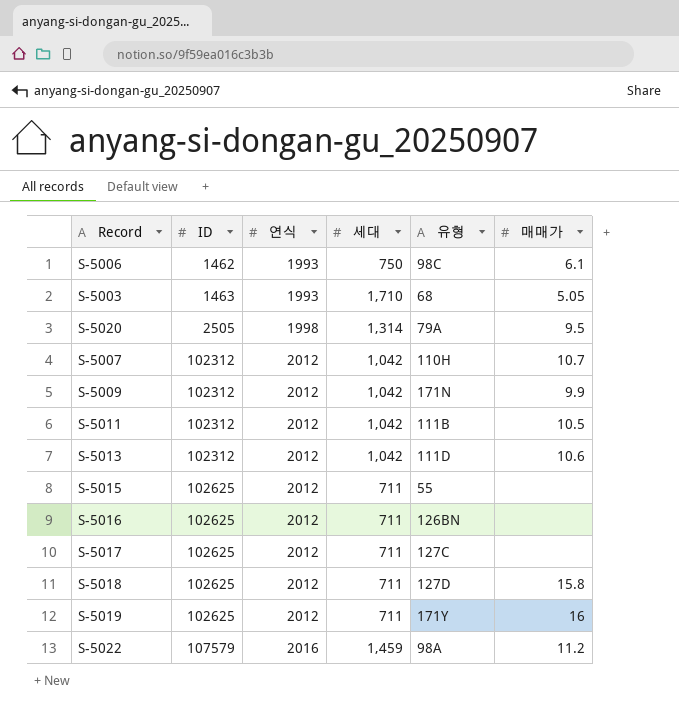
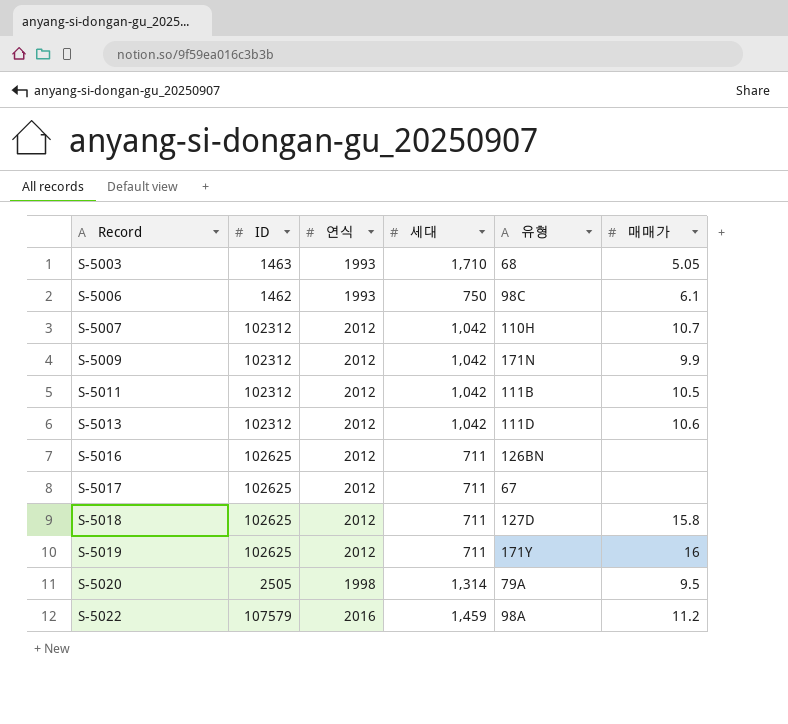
row order: ID ascending -> Record ascending
row S-5015: 102625 | 2012 | 711 | 55 | none -> none
S-5017 | 유형: 127C -> 67

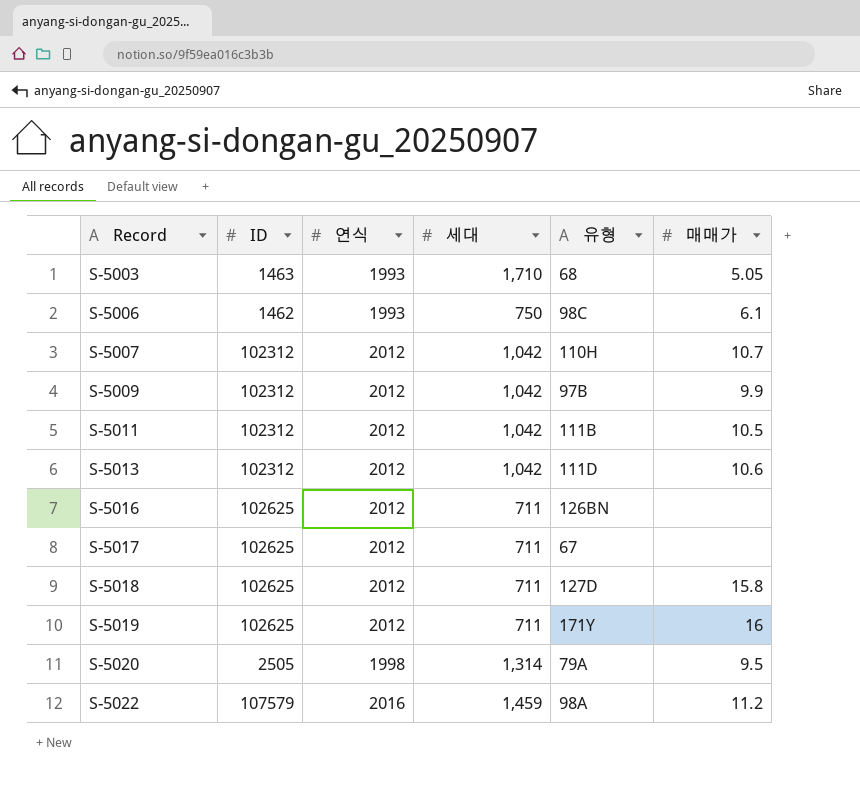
S-5009 | 유형: 171N -> 97B

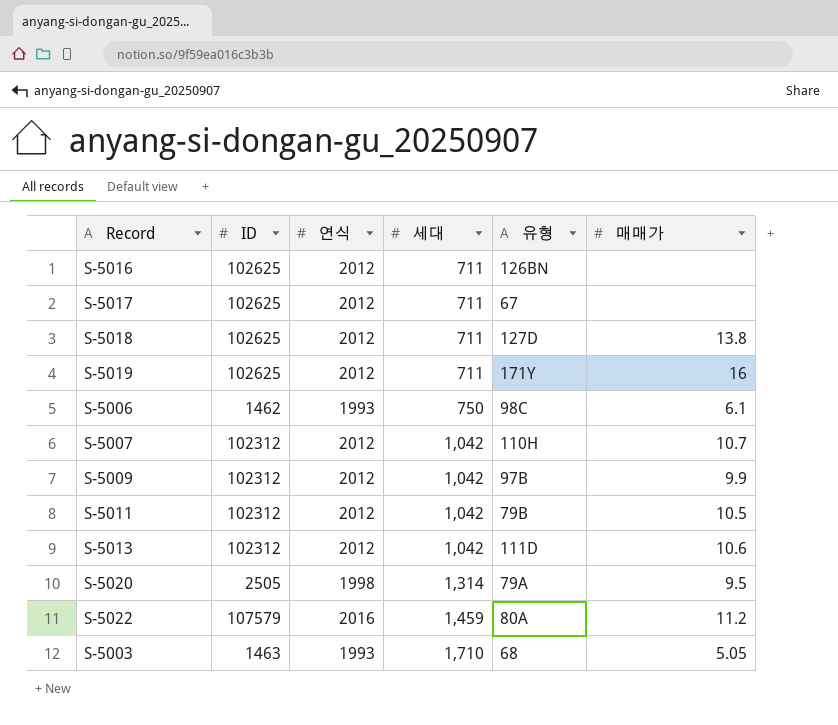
row order: Record ascending -> 세대 ascending
S-5018 | 매매가: 15.8 -> 13.8
S-5011 | 유형: 111B -> 79B
S-5022 | 유형: 98A -> 80A

